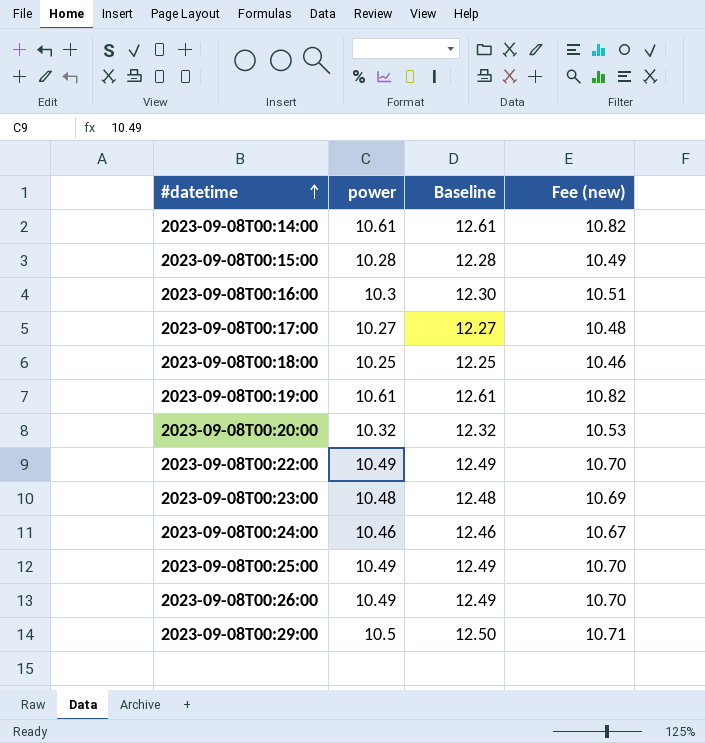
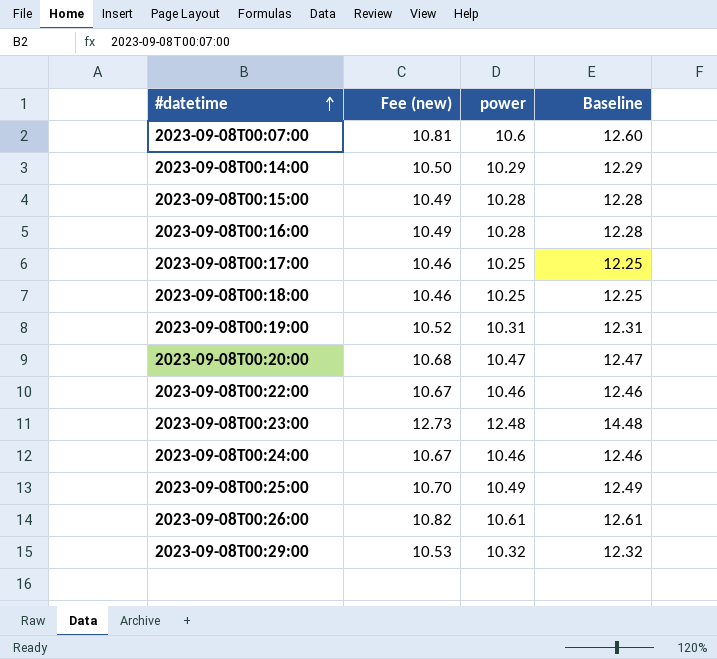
column Fee (new) | position: 4 -> 2
row 2023-09-08T00:07:00: none -> 10.81 | 10.6 | 12.60
2023-09-08T00:14:00 | Fee (new): 10.82 -> 10.50
2023-09-08T00:14:00 | power: 10.61 -> 10.29
2023-09-08T00:14:00 | Baseline: 12.61 -> 12.29
2023-09-08T00:16:00 | Fee (new): 10.51 -> 10.49
2023-09-08T00:16:00 | power: 10.3 -> 10.28
2023-09-08T00:16:00 | Baseline: 12.30 -> 12.28
2023-09-08T00:17:00 | Fee (new): 10.48 -> 10.46
2023-09-08T00:17:00 | power: 10.27 -> 10.25
2023-09-08T00:17:00 | Baseline: 12.27 -> 12.25
2023-09-08T00:19:00 | Fee (new): 10.82 -> 10.52
2023-09-08T00:19:00 | power: 10.61 -> 10.31
2023-09-08T00:19:00 | Baseline: 12.61 -> 12.31
2023-09-08T00:20:00 | Fee (new): 10.53 -> 10.68
2023-09-08T00:20:00 | power: 10.32 -> 10.47
2023-09-08T00:20:00 | Baseline: 12.32 -> 12.47
2023-09-08T00:22:00 | Fee (new): 10.70 -> 10.67
2023-09-08T00:22:00 | power: 10.49 -> 10.46
2023-09-08T00:22:00 | Baseline: 12.49 -> 12.46
2023-09-08T00:23:00 | Fee (new): 10.69 -> 12.73
2023-09-08T00:23:00 | power: 10.48 -> 12.48
2023-09-08T00:23:00 | Baseline: 12.48 -> 14.48
2023-09-08T00:26:00 | Fee (new): 10.70 -> 10.82
2023-09-08T00:26:00 | power: 10.49 -> 10.61
2023-09-08T00:26:00 | Baseline: 12.49 -> 12.61
2023-09-08T00:29:00 | Fee (new): 10.71 -> 10.53
2023-09-08T00:29:00 | power: 10.5 -> 10.32
2023-09-08T00:29:00 | Baseline: 12.50 -> 12.32

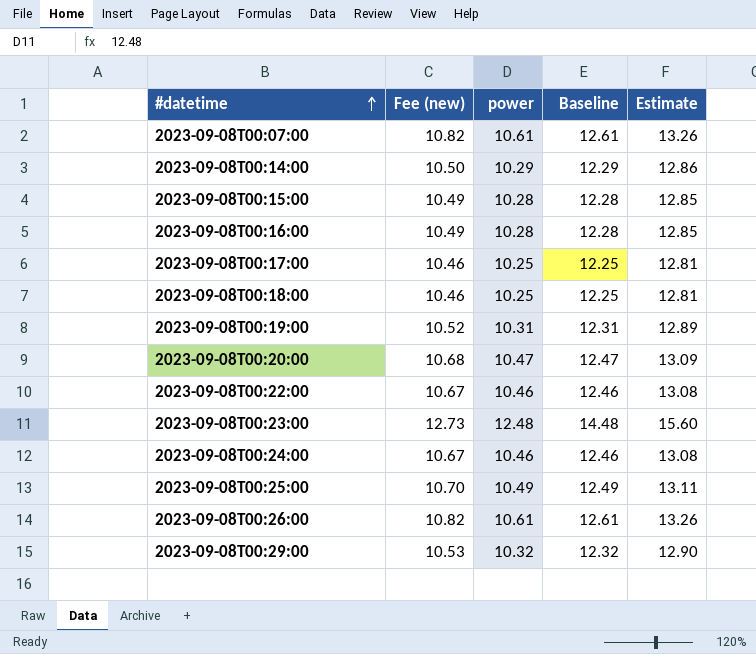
column Estimate | formula: none -> [power] * 1.25
2023-09-08T00:07:00 | Fee (new): 10.81 -> 10.82
2023-09-08T00:07:00 | power: 10.6 -> 10.61
2023-09-08T00:07:00 | Baseline: 12.60 -> 12.61

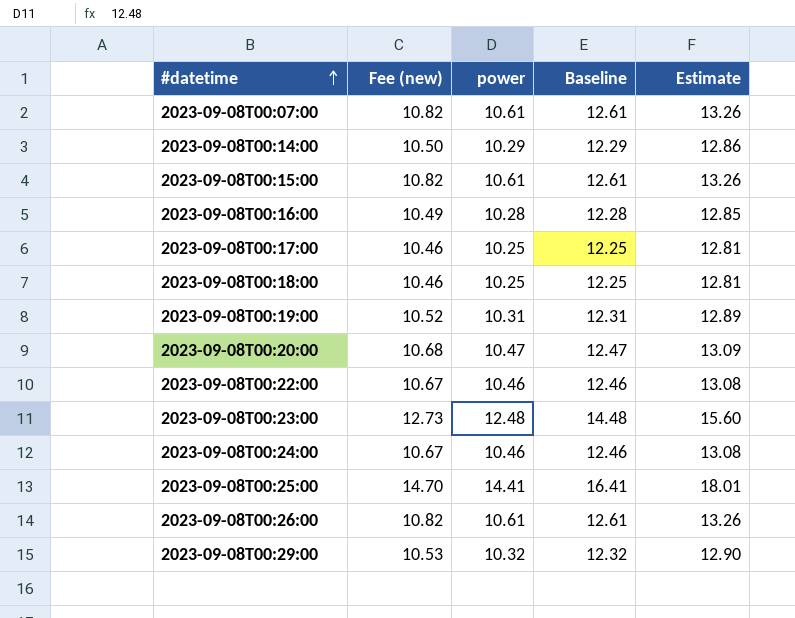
2023-09-08T00:15:00 | Fee (new): 10.49 -> 10.82
2023-09-08T00:15:00 | power: 10.28 -> 10.61
2023-09-08T00:15:00 | Baseline: 12.28 -> 12.61
2023-09-08T00:15:00 | Estimate: 12.85 -> 13.26
2023-09-08T00:25:00 | Fee (new): 10.70 -> 14.70
2023-09-08T00:25:00 | power: 10.49 -> 14.41
2023-09-08T00:25:00 | Baseline: 12.49 -> 16.41
2023-09-08T00:25:00 | Estimate: 13.11 -> 18.01

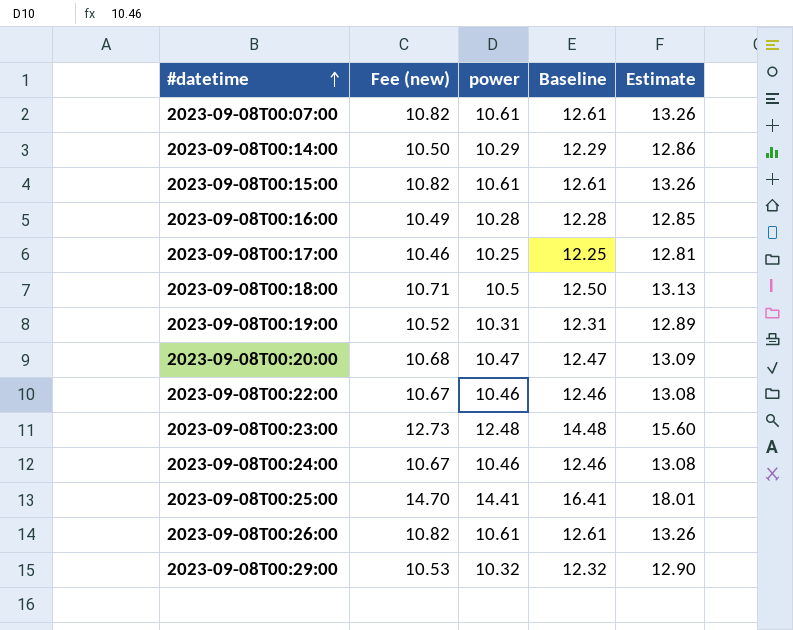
2023-09-08T00:18:00 | Fee (new): 10.46 -> 10.71
2023-09-08T00:18:00 | power: 10.25 -> 10.5
2023-09-08T00:18:00 | Baseline: 12.25 -> 12.50
2023-09-08T00:18:00 | Estimate: 12.81 -> 13.13

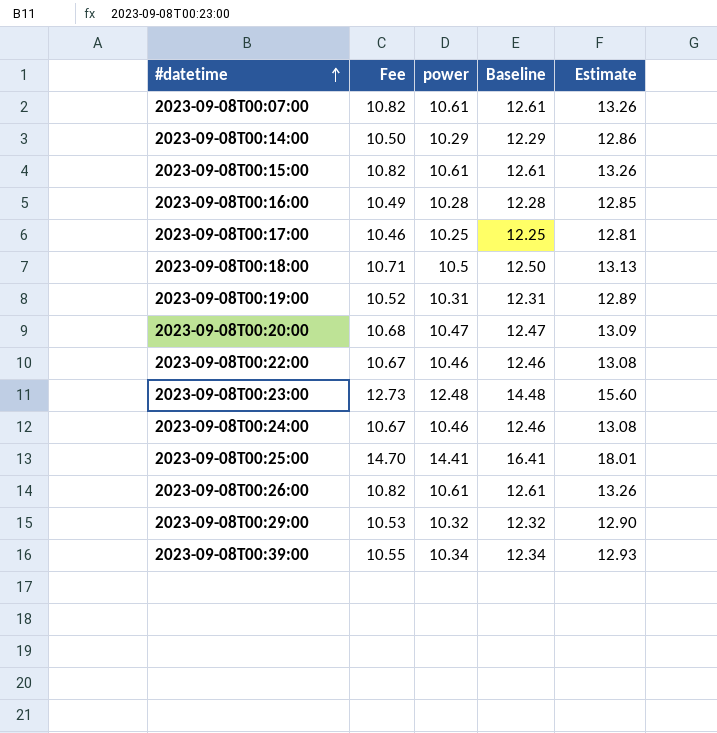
column name: Fee (new) -> Fee
row 2023-09-08T00:39:00: none -> 10.55 | 10.34 | 12.34 | 12.93

